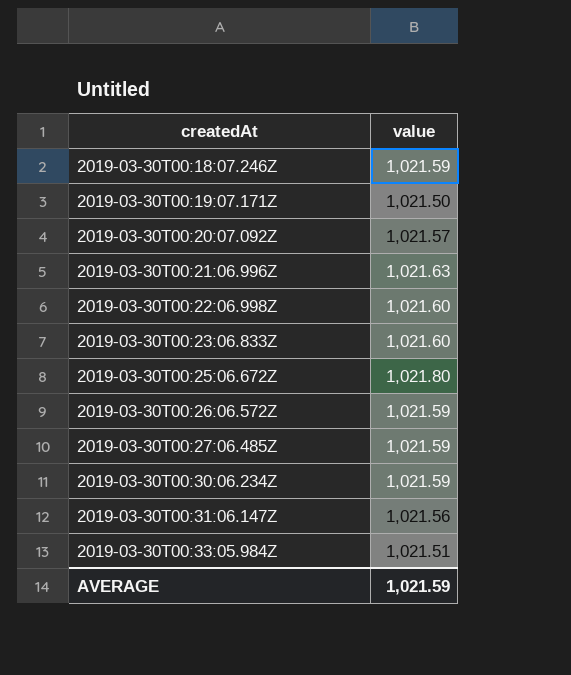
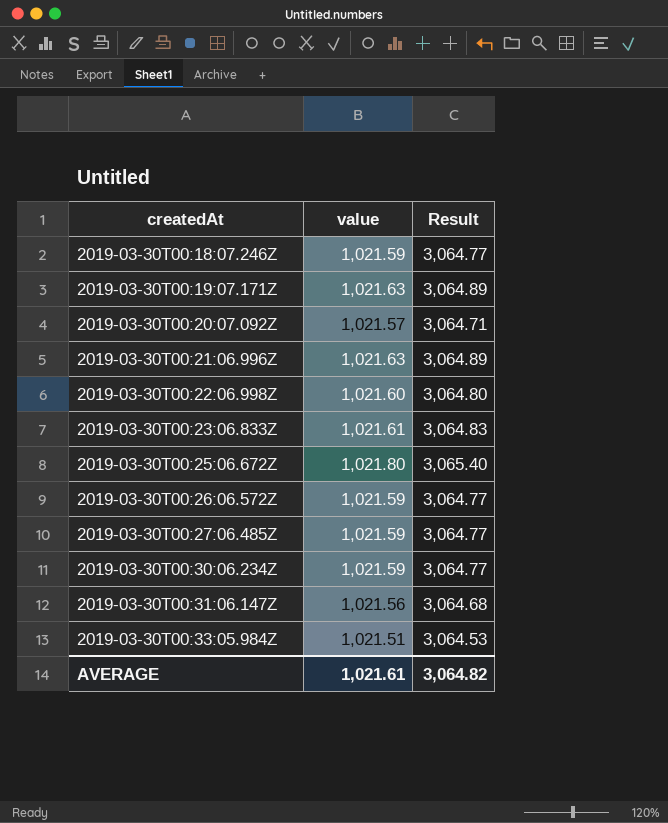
column Result | formula: none -> [value] * 3
2019-03-30T00:19:07.171Z | value: 1,021.50 -> 1,021.63
2019-03-30T00:23:06.833Z | value: 1,021.60 -> 1,021.61
AVERAGE | value: 1,021.59 -> 1,021.61

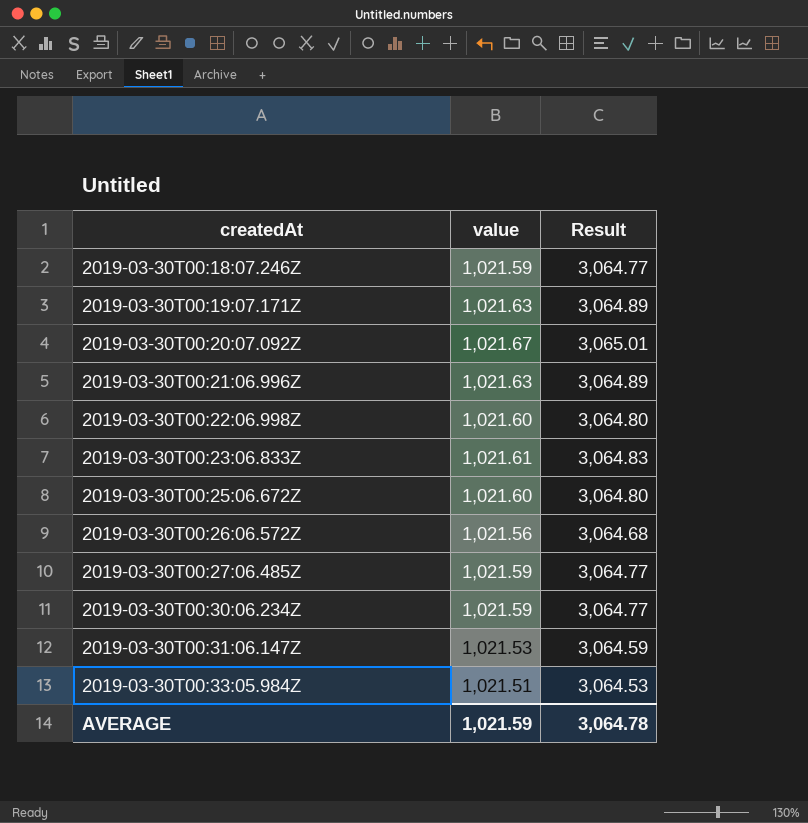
2019-03-30T00:20:07.092Z | value: 1,021.57 -> 1,021.67
2019-03-30T00:20:07.092Z | Result: 3,064.71 -> 3,065.01
2019-03-30T00:25:06.672Z | value: 1,021.80 -> 1,021.60
2019-03-30T00:25:06.672Z | Result: 3,065.40 -> 3,064.80
2019-03-30T00:26:06.572Z | value: 1,021.59 -> 1,021.56
2019-03-30T00:26:06.572Z | Result: 3,064.77 -> 3,064.68
2019-03-30T00:31:06.147Z | value: 1,021.56 -> 1,021.53
2019-03-30T00:31:06.147Z | Result: 3,064.68 -> 3,064.59
AVERAGE | value: 1,021.61 -> 1,021.59
AVERAGE | Result: 3,064.82 -> 3,064.78

